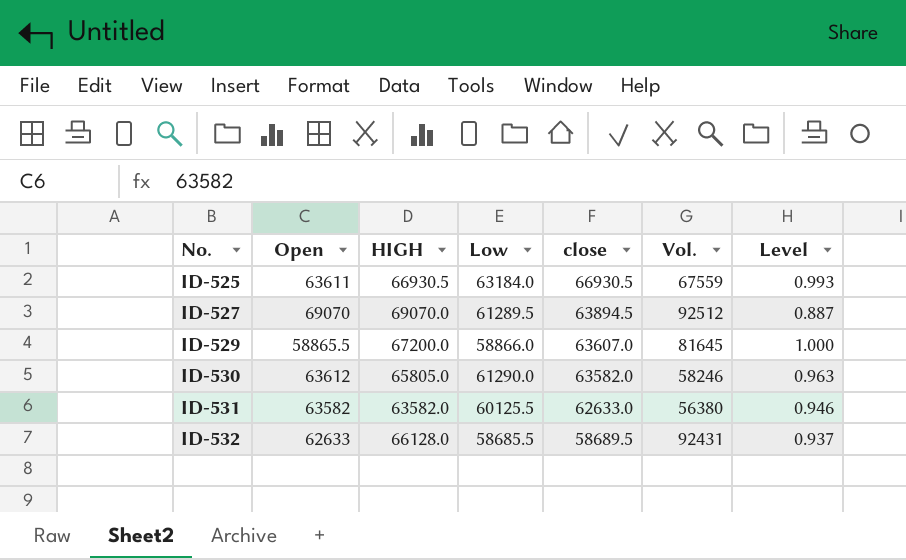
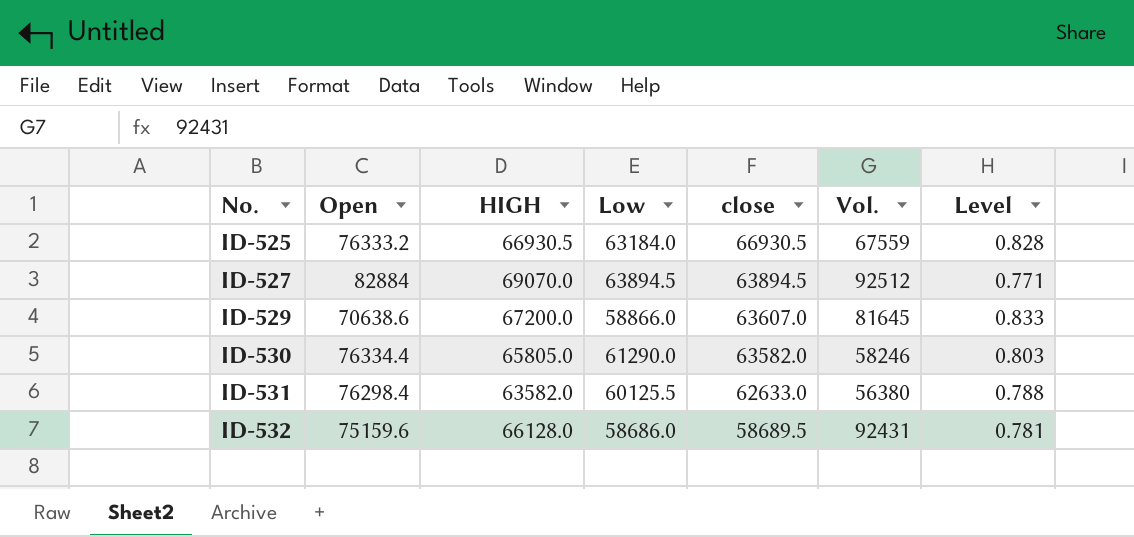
ID-525 | Open: 63611 -> 76333.2
ID-525 | Level: 0.993 -> 0.828
ID-527 | Open: 69070 -> 82884
ID-527 | Low: 61289.5 -> 63894.5
ID-527 | Level: 0.887 -> 0.771
ID-529 | Open: 58865.5 -> 70638.6
ID-529 | Level: 1.000 -> 0.833
ID-530 | Open: 63612 -> 76334.4
ID-530 | Level: 0.963 -> 0.803
ID-531 | Open: 63582 -> 76298.4
ID-531 | Level: 0.946 -> 0.788
ID-532 | Open: 62633 -> 75159.6
ID-532 | Low: 58685.5 -> 58686.0
ID-532 | Level: 0.937 -> 0.781

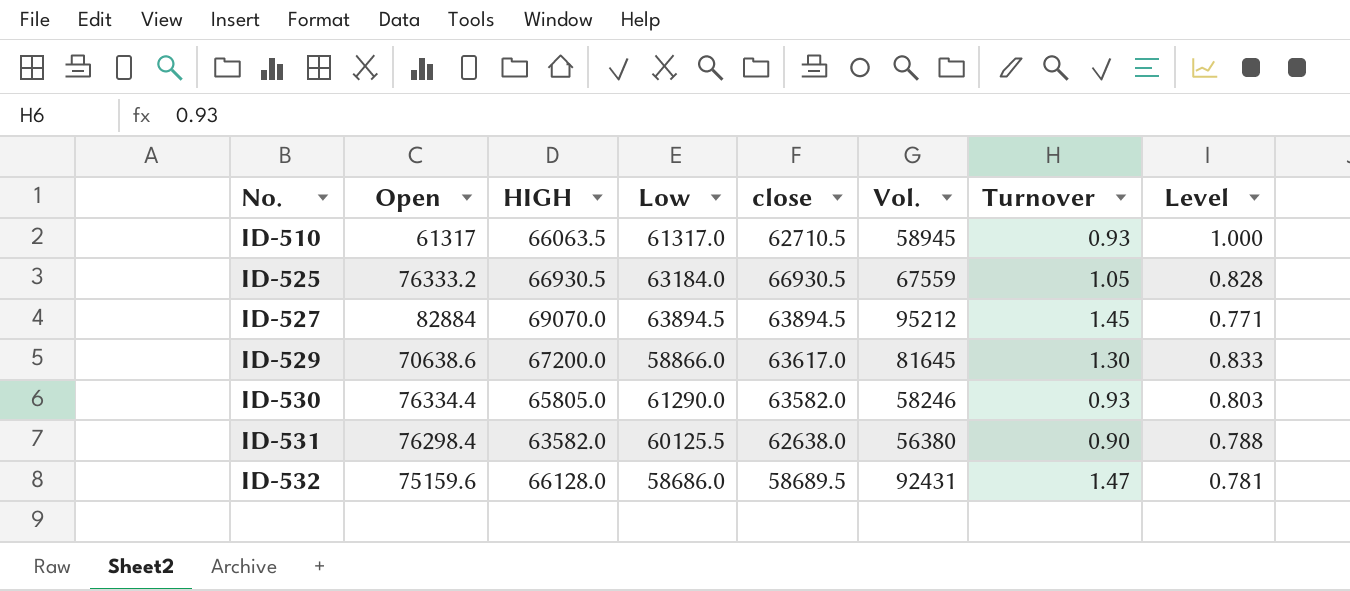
column Turnover | position: none -> 7
row ID-510: none -> 61317 | 66063.5 | 61317.0 | 62710.5 | 58945 | 0.93 | 1.000
ID-527 | Vol.: 92512 -> 95212
ID-529 | close: 63607.0 -> 63617.0
ID-531 | close: 62633.0 -> 62638.0

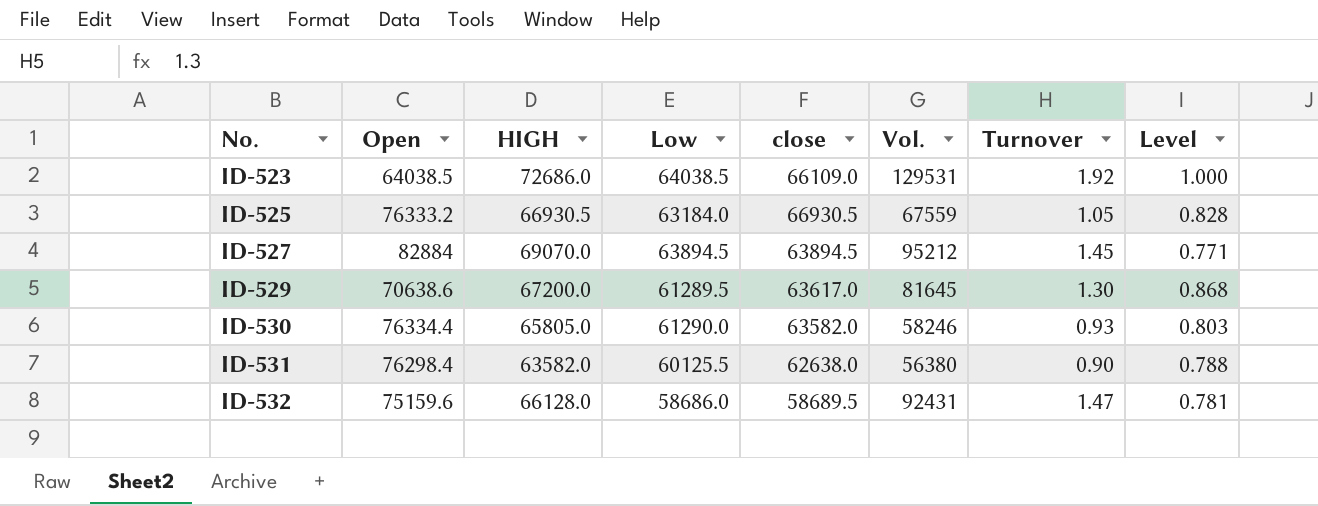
row ID-510: 61317 | 66063.5 | 61317.0 | 62710.5 | 58945 | 0.93 | 1.000 -> none
row ID-523: none -> 64038.5 | 72686.0 | 64038.5 | 66109.0 | 129531 | 1.92 | 1.000
ID-529 | Low: 58866.0 -> 61289.5
ID-529 | Level: 0.833 -> 0.868

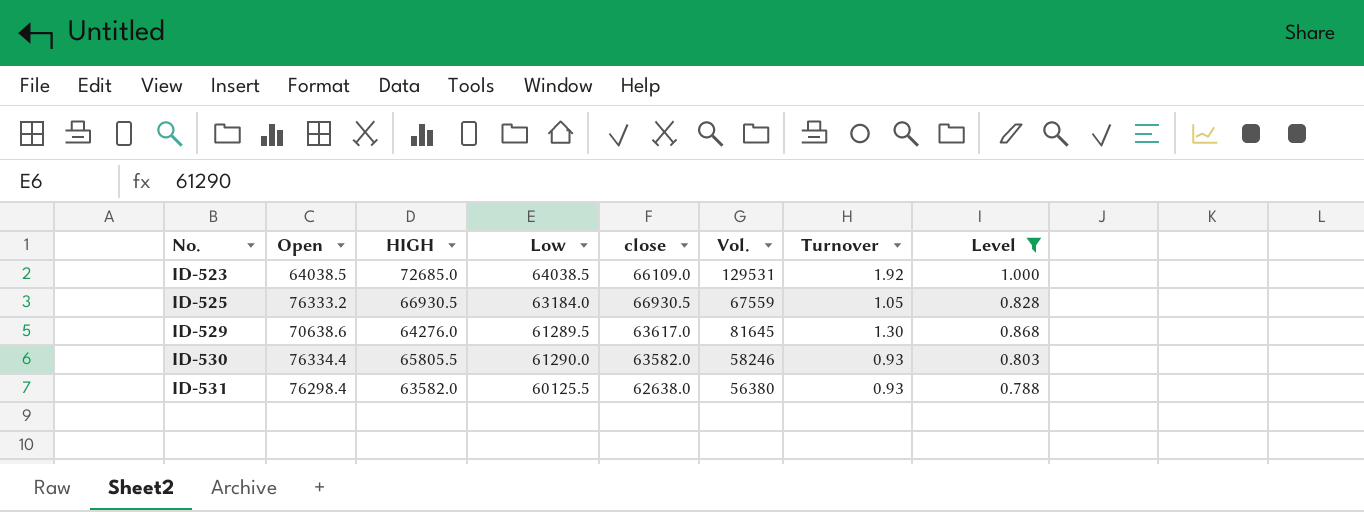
filter: none -> Level >= 0.788
ID-523 | HIGH: 72686.0 -> 72685.0
ID-529 | HIGH: 67200.0 -> 64276.0
ID-530 | HIGH: 65805.0 -> 65805.5
ID-531 | Turnover: 0.90 -> 0.93

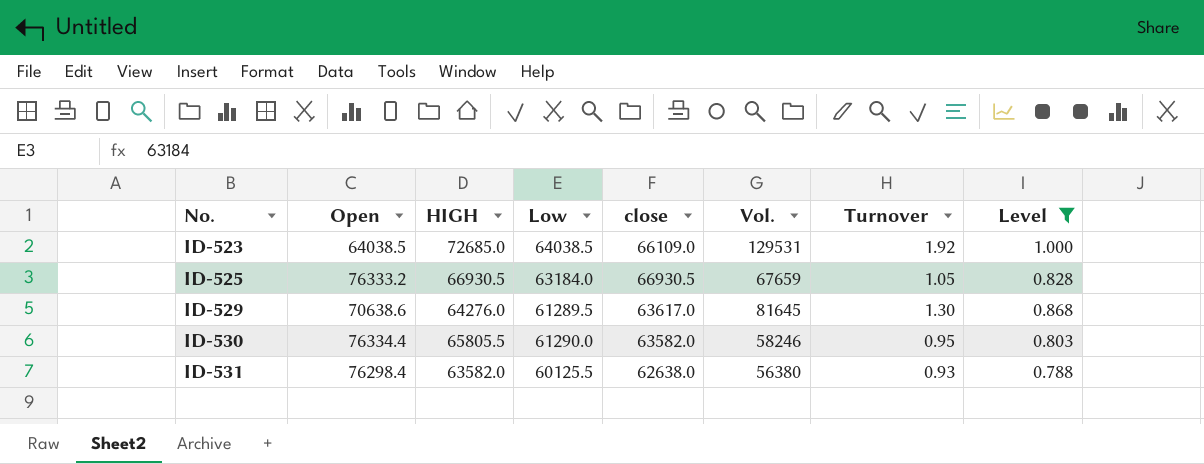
ID-525 | Vol.: 67559 -> 67659
ID-530 | Turnover: 0.93 -> 0.95

